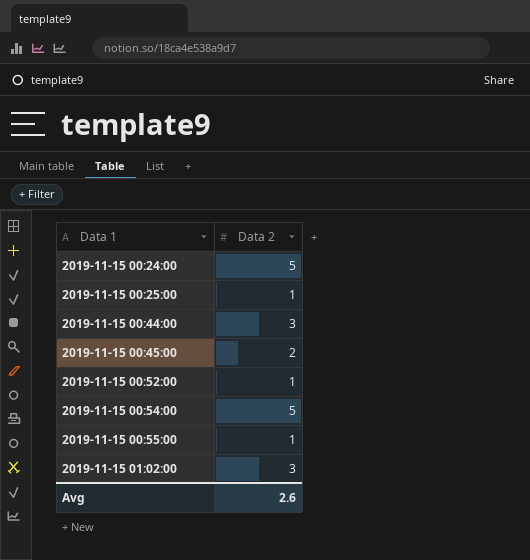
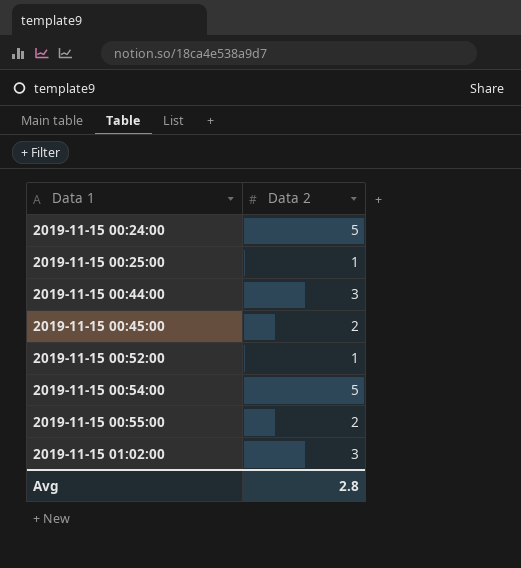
2019-11-15 00:55:00 | Data 2: 1 -> 2
Avg | Data 2: 2.6 -> 2.8

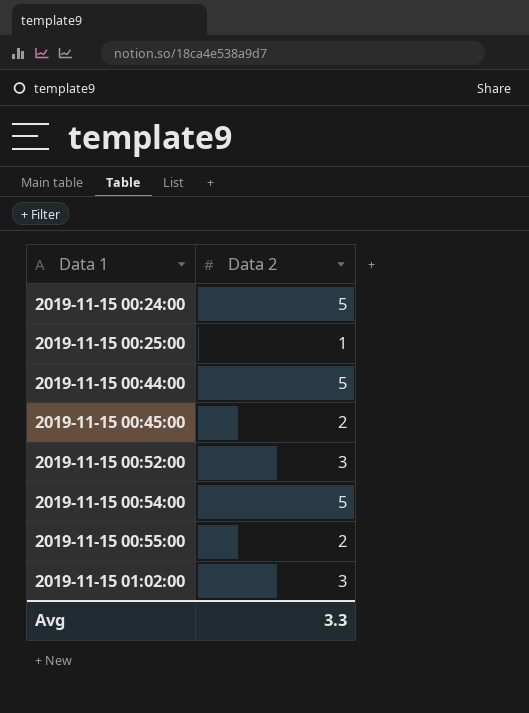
2019-11-15 00:44:00 | Data 2: 3 -> 5
2019-11-15 00:52:00 | Data 2: 1 -> 3
Avg | Data 2: 2.8 -> 3.3

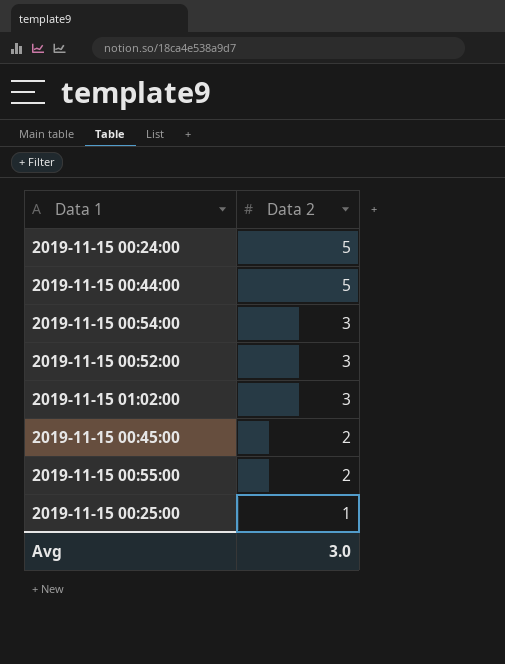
row order: Data 1 ascending -> Data 2 descending
2019-11-15 00:54:00 | Data 2: 5 -> 3
Avg | Data 2: 3.3 -> 3.0

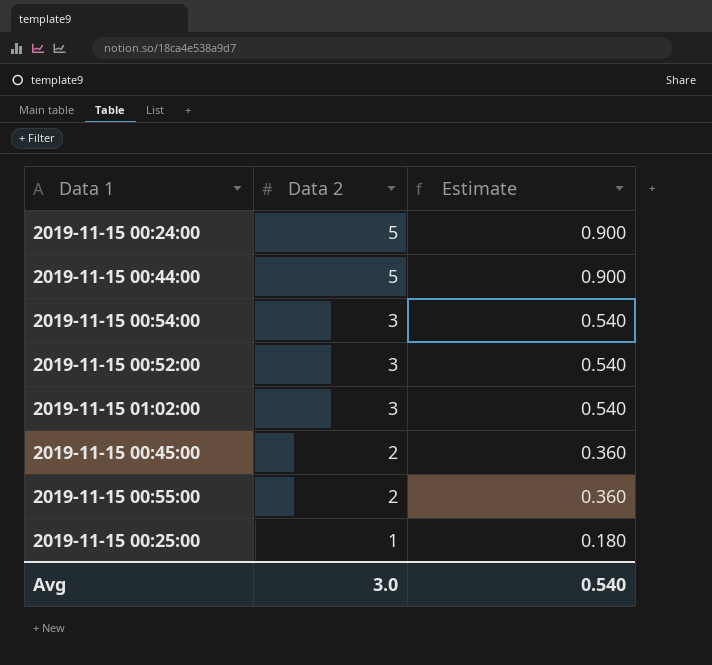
column Estimate | formula: none -> [Data 2] * 0.18

